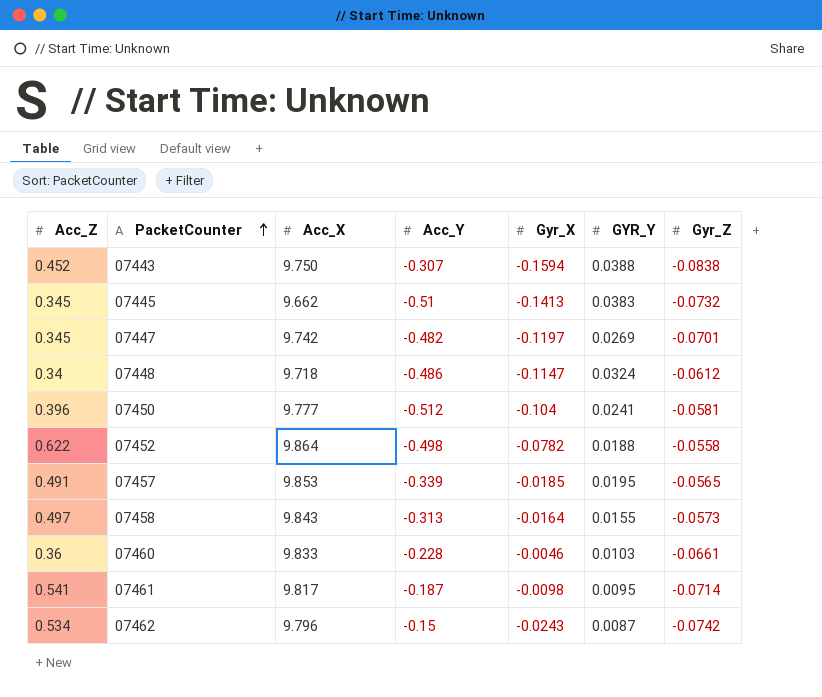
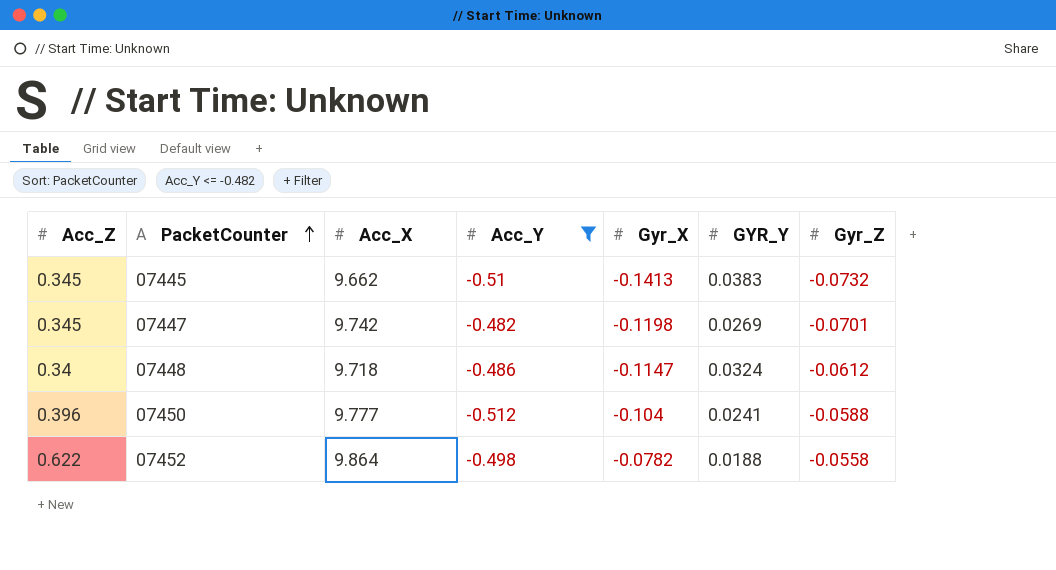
filter: none -> Acc_Y <= -0.482
07447 | Gyr_X: -0.1197 -> -0.1198
07450 | Gyr_Z: -0.0581 -> -0.0588

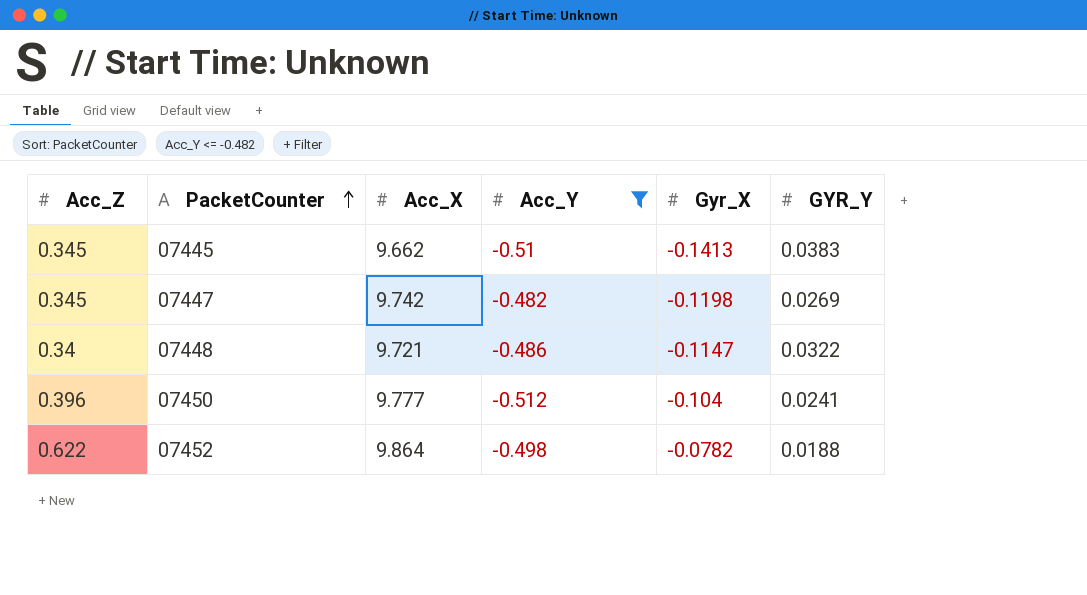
column Gyr_Z | position: 7 -> none
07448 | Acc_X: 9.718 -> 9.721
07448 | GYR_Y: 0.0324 -> 0.0322

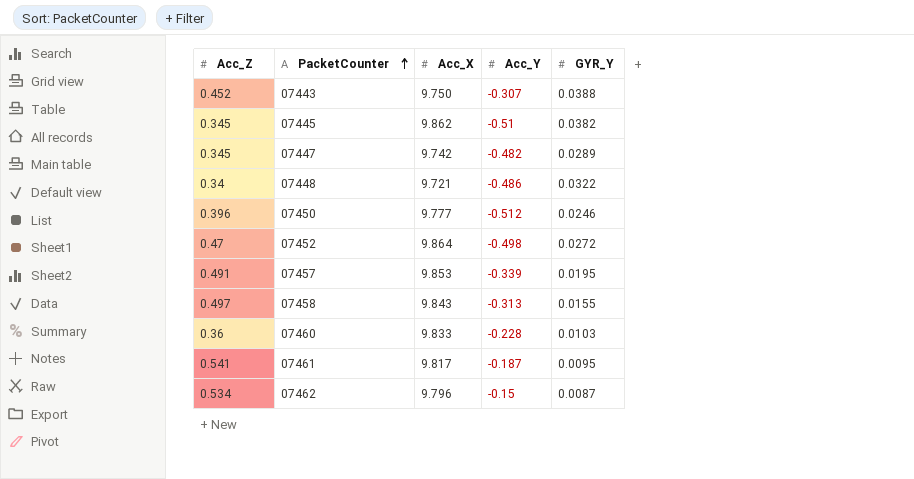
filter: Acc_Y <= -0.482 -> none
column Gyr_X | position: 5 -> none
07445 | Acc_X: 9.662 -> 9.862
07445 | GYR_Y: 0.0383 -> 0.0382
07447 | GYR_Y: 0.0269 -> 0.0289
07450 | GYR_Y: 0.0241 -> 0.0246
07452 | Acc_Z: 0.622 -> 0.47
07452 | GYR_Y: 0.0188 -> 0.0272

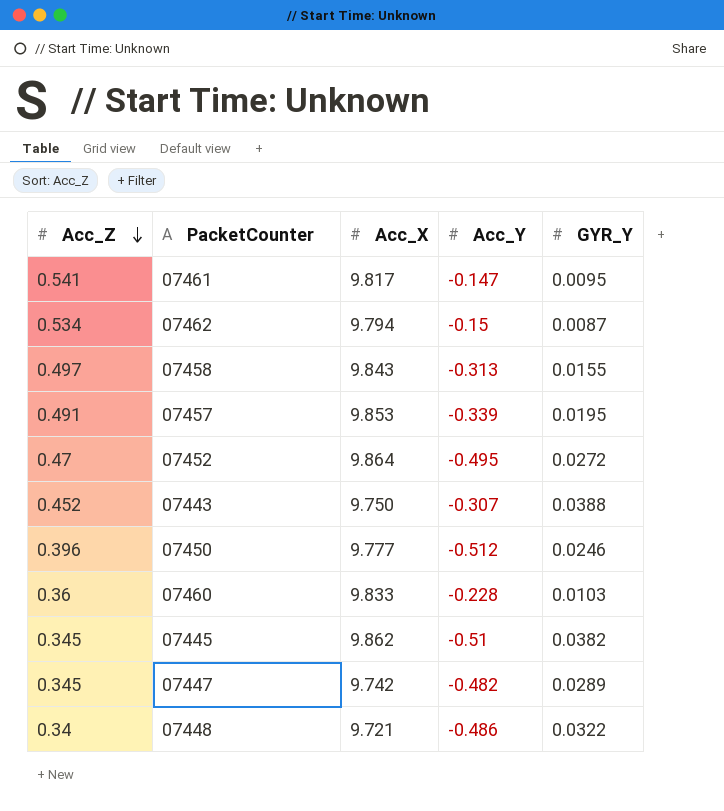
row order: PacketCounter ascending -> Acc_Z descending
07461 | Acc_Y: -0.187 -> -0.147
07462 | Acc_X: 9.796 -> 9.794
07452 | Acc_Y: -0.498 -> -0.495

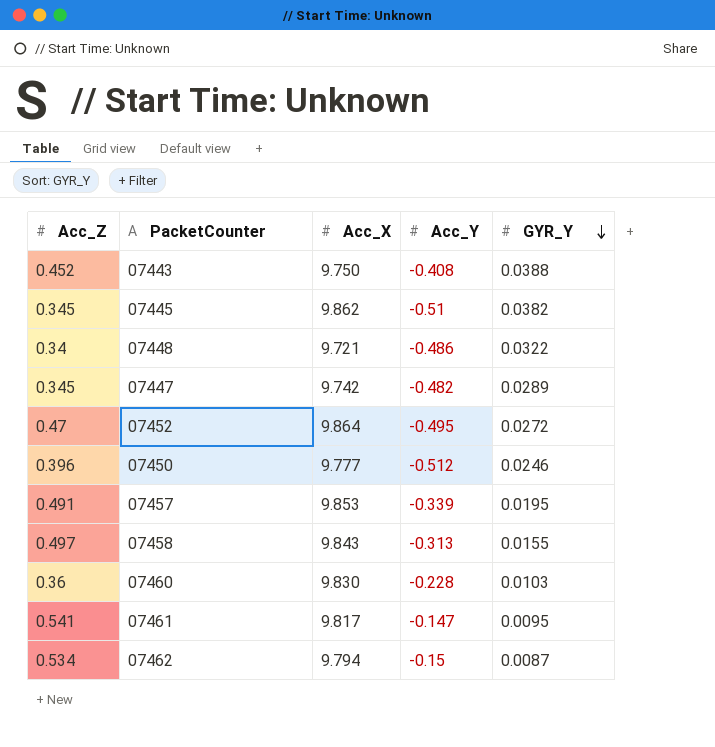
row order: Acc_Z descending -> GYR_Y descending
07443 | Acc_Y: -0.307 -> -0.408
07460 | Acc_X: 9.833 -> 9.830

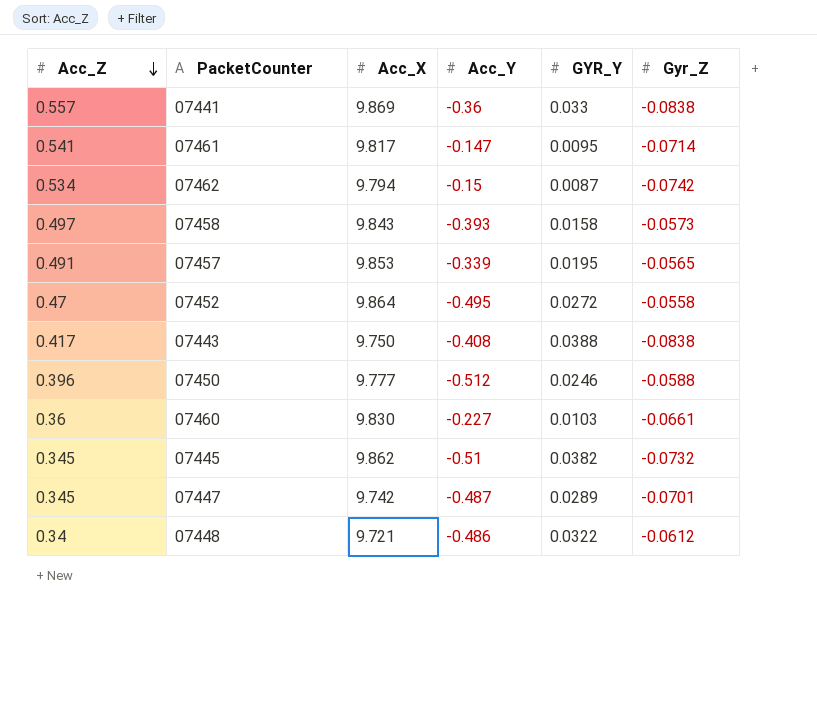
row order: GYR_Y descending -> Acc_Z descending
column Gyr_Z | position: none -> 6
row 07441: none -> 0.557 | 9.869 | -0.36 | 0.033 | -0.0838
07458 | Acc_Y: -0.313 -> -0.393
07458 | GYR_Y: 0.0155 -> 0.0158
07443 | Acc_Z: 0.452 -> 0.417
07460 | Acc_Y: -0.228 -> -0.227
07447 | Acc_Y: -0.482 -> -0.487

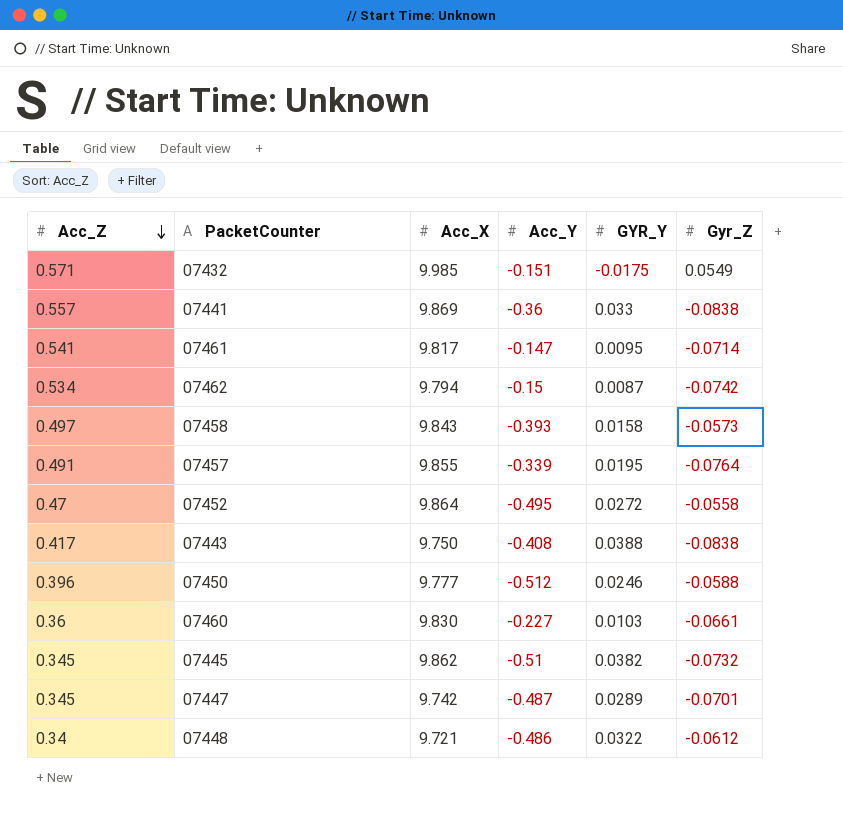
row 07432: none -> 0.571 | 9.985 | -0.151 | -0.0175 | 0.0549
07457 | Acc_X: 9.853 -> 9.855
07457 | Gyr_Z: -0.0565 -> -0.0764

